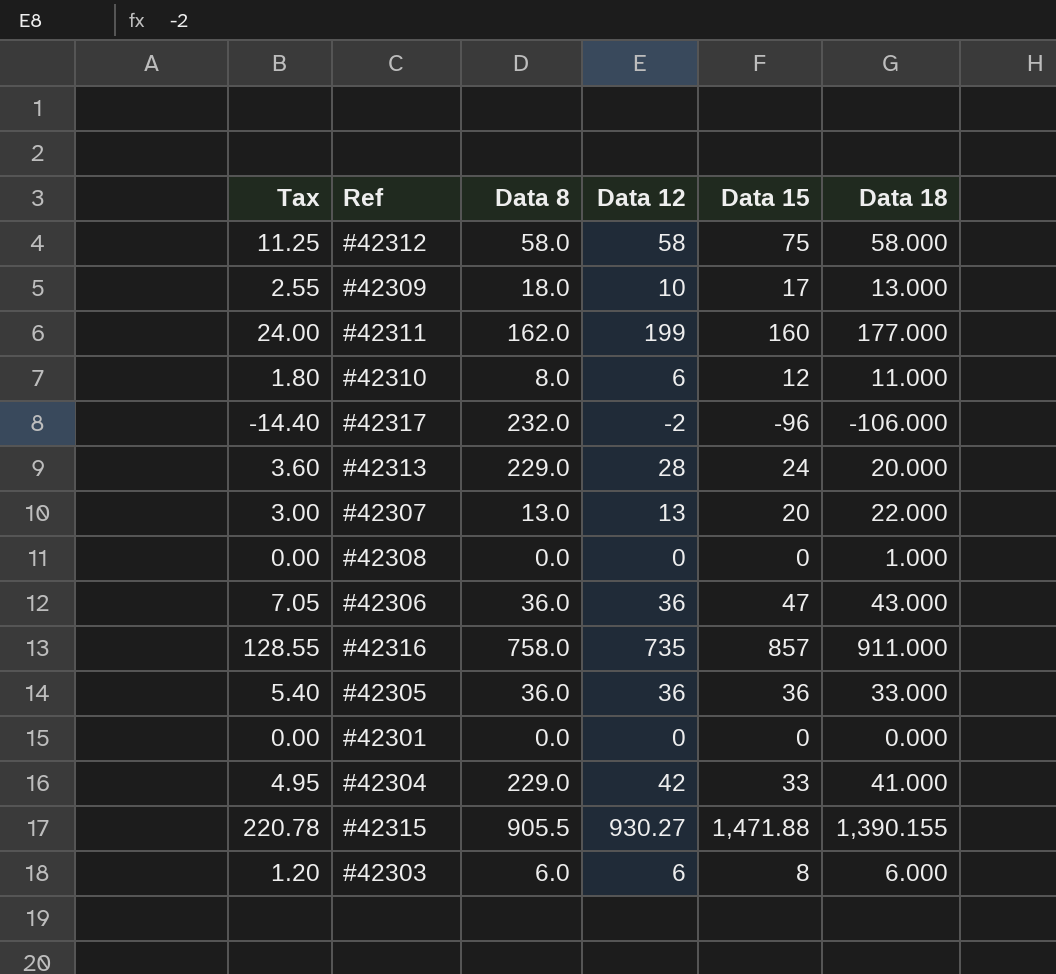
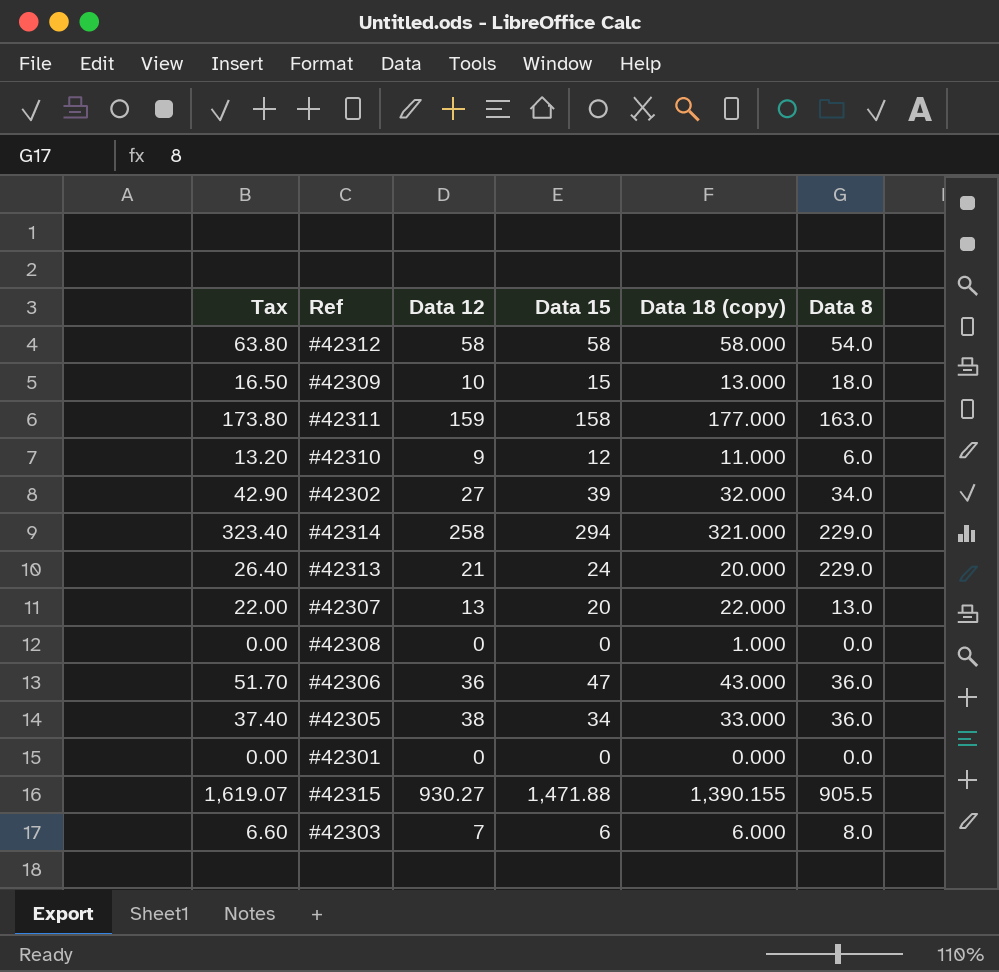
column Tax | formula: [Data 15] * 0.15 -> [Data 15] * 1.1
column name: Data 18 -> Data 18 (copy)
column Data 8 | position: 3 -> 6
row #42317: -14.40 | 232.0 | -2 | -96 | -106.000 -> none
row #42316: 128.55 | 758.0 | 735 | 857 | 911.000 -> none
row #42304: 4.95 | 229.0 | 42 | 33 | 41.000 -> none
#42312 | Data 15: 75 -> 58
#42312 | Data 8: 58.0 -> 54.0
#42309 | Data 15: 17 -> 15
#42311 | Data 12: 199 -> 159
#42311 | Data 15: 160 -> 158
#42311 | Data 8: 162.0 -> 163.0
#42310 | Data 12: 6 -> 9
#42310 | Data 8: 8.0 -> 6.0
row #42302: none -> 42.90 | 27 | 39 | 32.000 | 34.0
row #42314: none -> 323.40 | 258 | 294 | 321.000 | 229.0
#42313 | Data 12: 28 -> 21
#42305 | Data 12: 36 -> 38
#42305 | Data 15: 36 -> 34
#42303 | Data 12: 6 -> 7
#42303 | Data 15: 8 -> 6
#42303 | Data 8: 6.0 -> 8.0

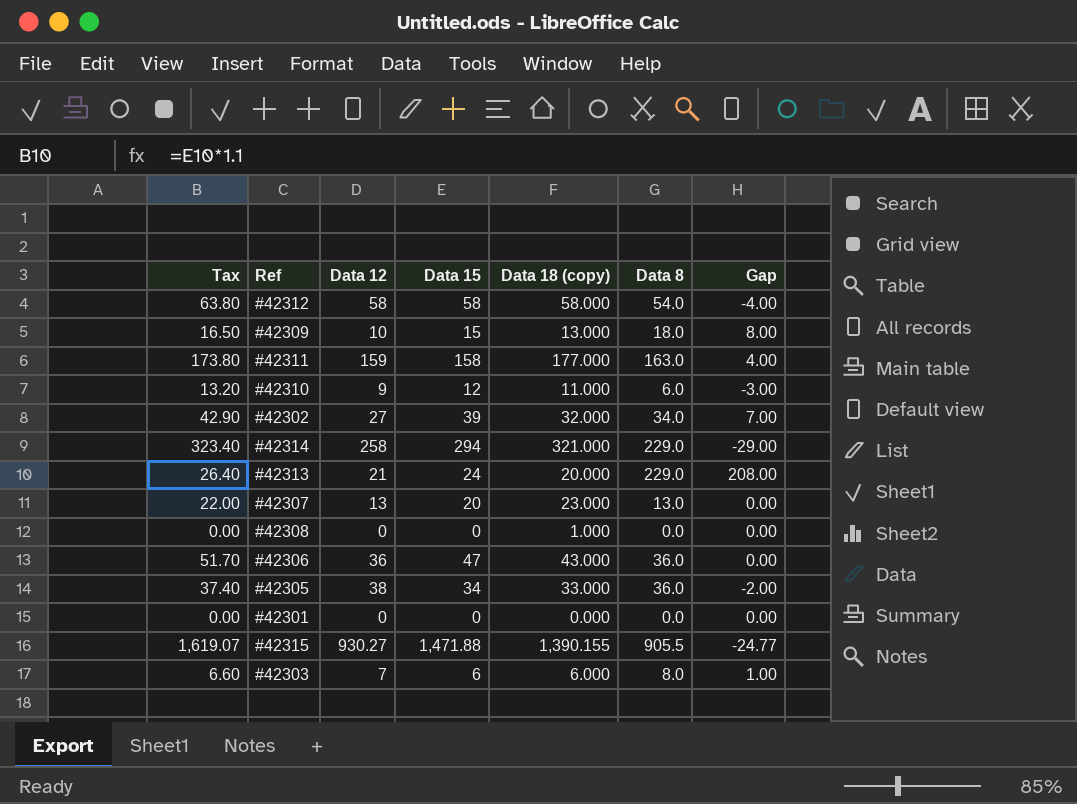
column Gap | formula: none -> [Data 8] - [Data 12]
#42307 | Data 18 (copy): 22.000 -> 23.000

